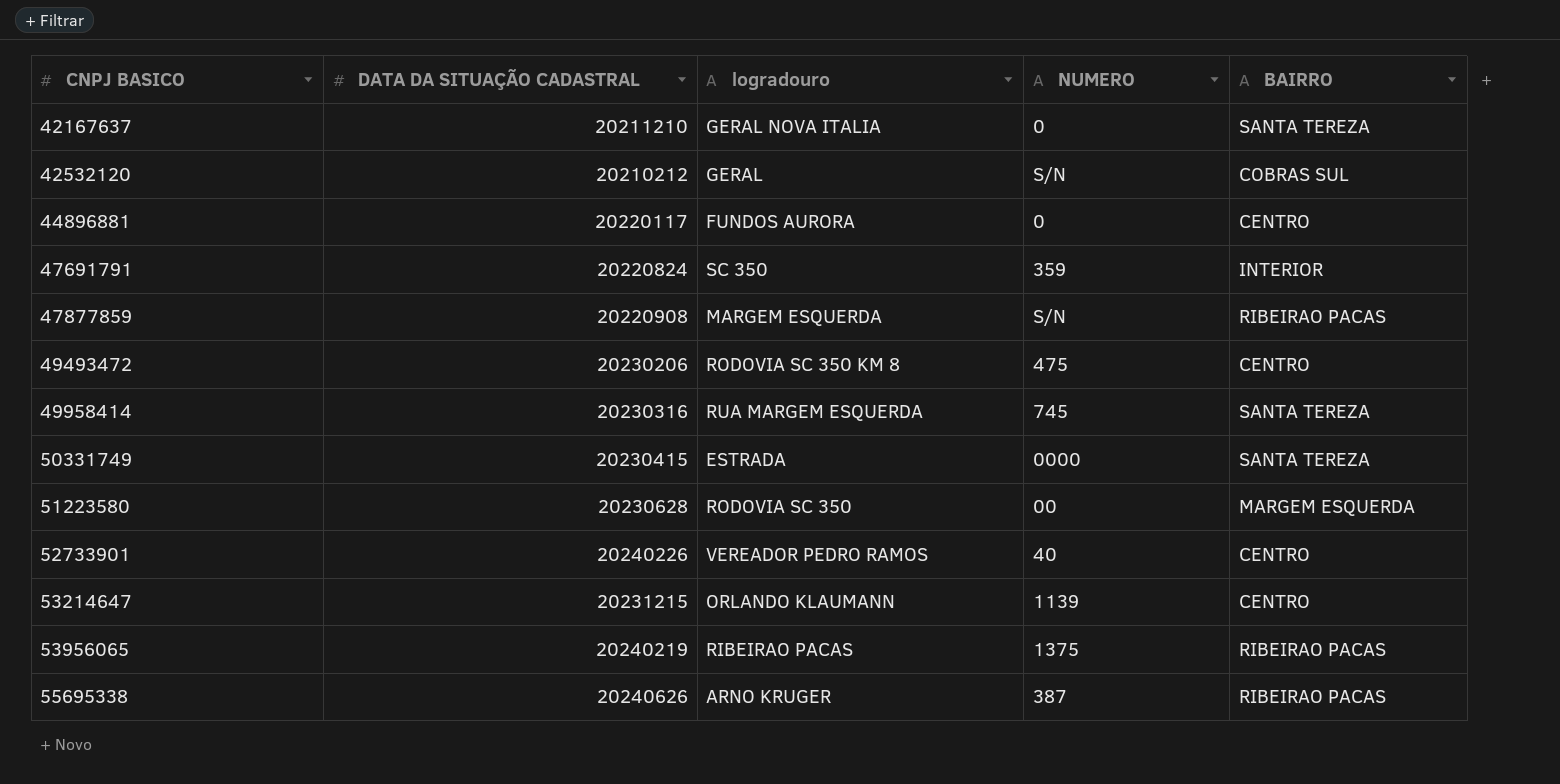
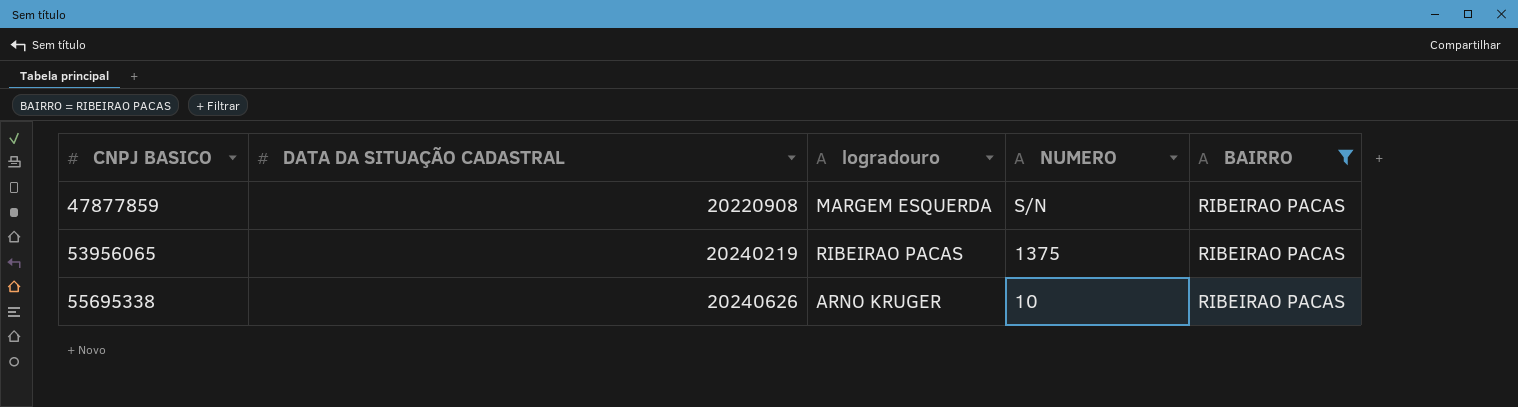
filter: none -> BAIRRO = RIBEIRAO PACAS
55695338 | NUMERO: 387 -> 10

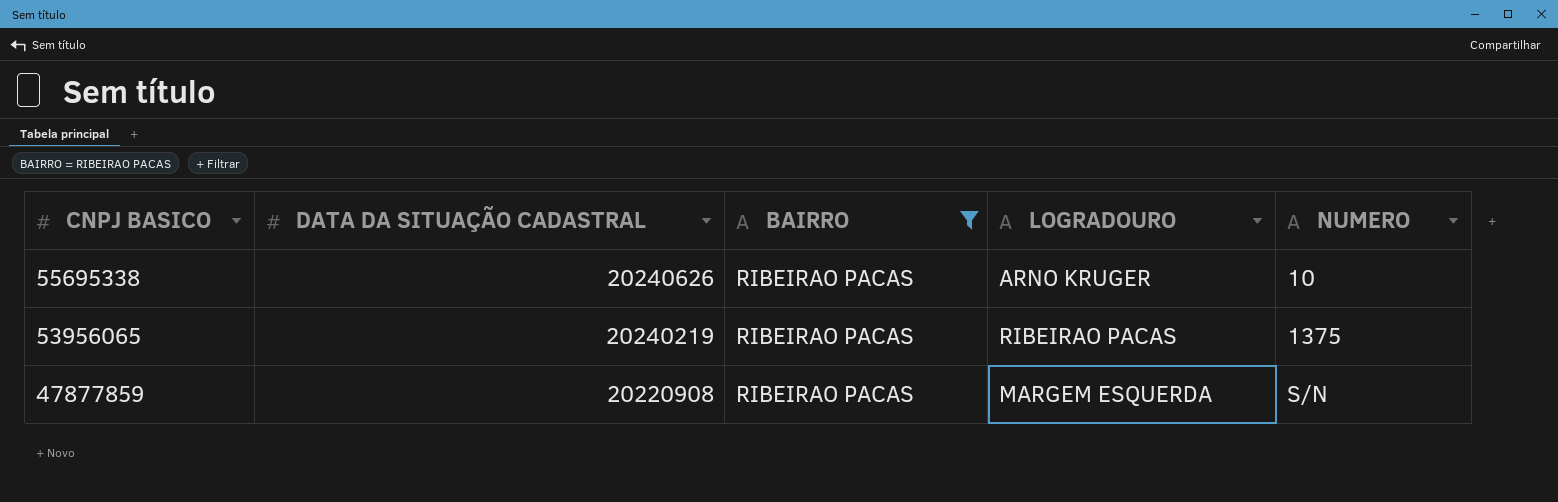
row order: CNPJ BASICO ascending -> CNPJ BASICO descending
column BAIRRO | position: 5 -> 3
column name: logradouro -> LOGRADOURO

